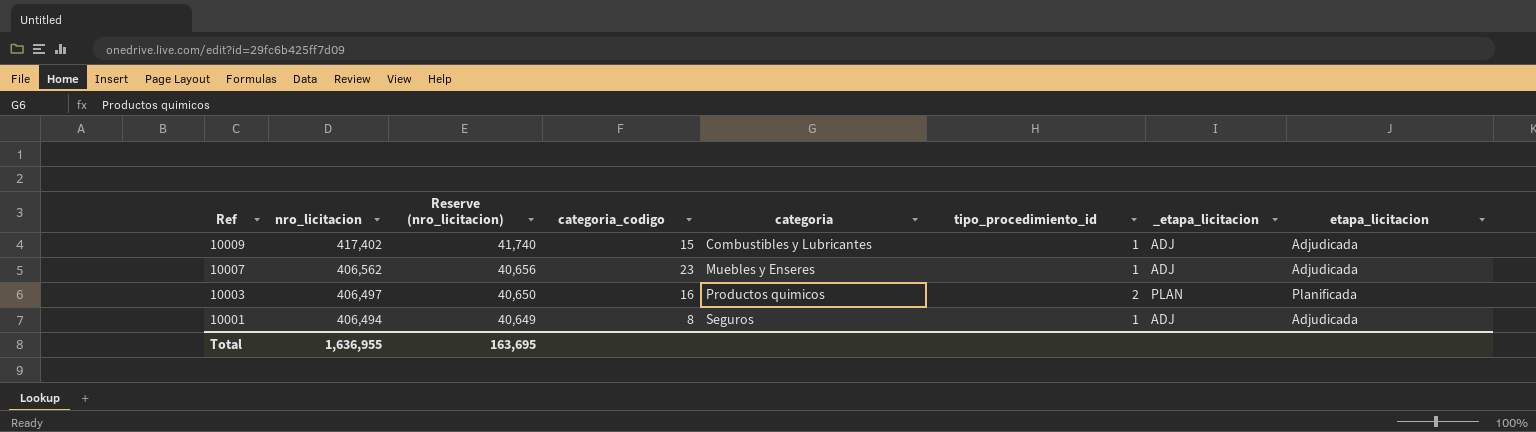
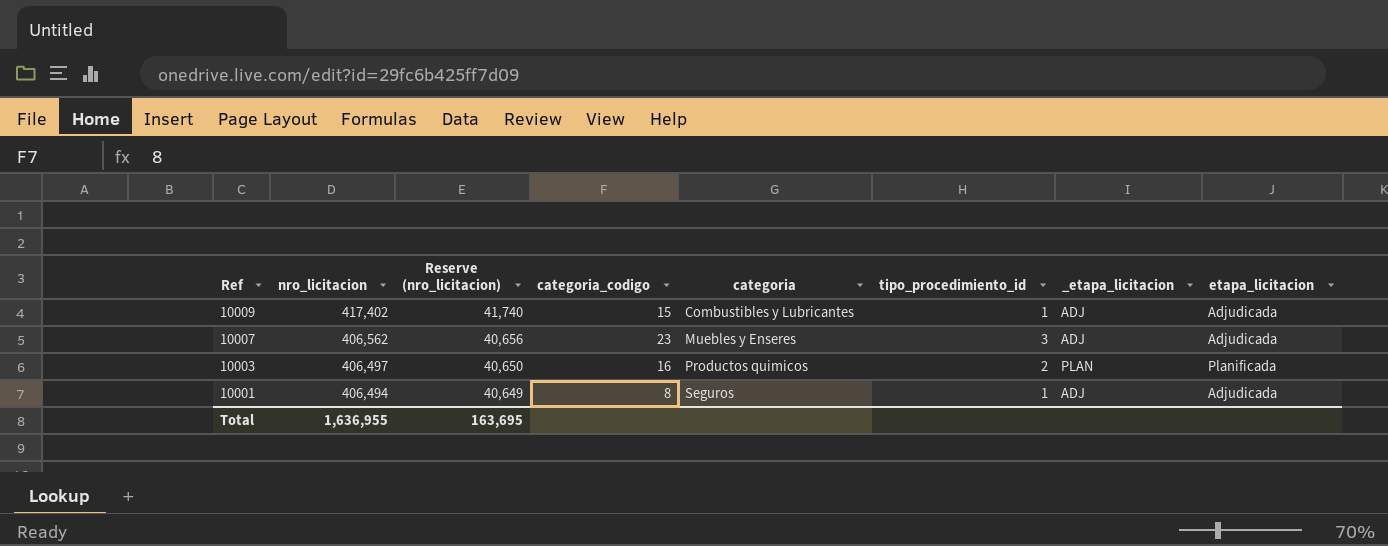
10007 | tipo_procedimiento_id: 1 -> 3

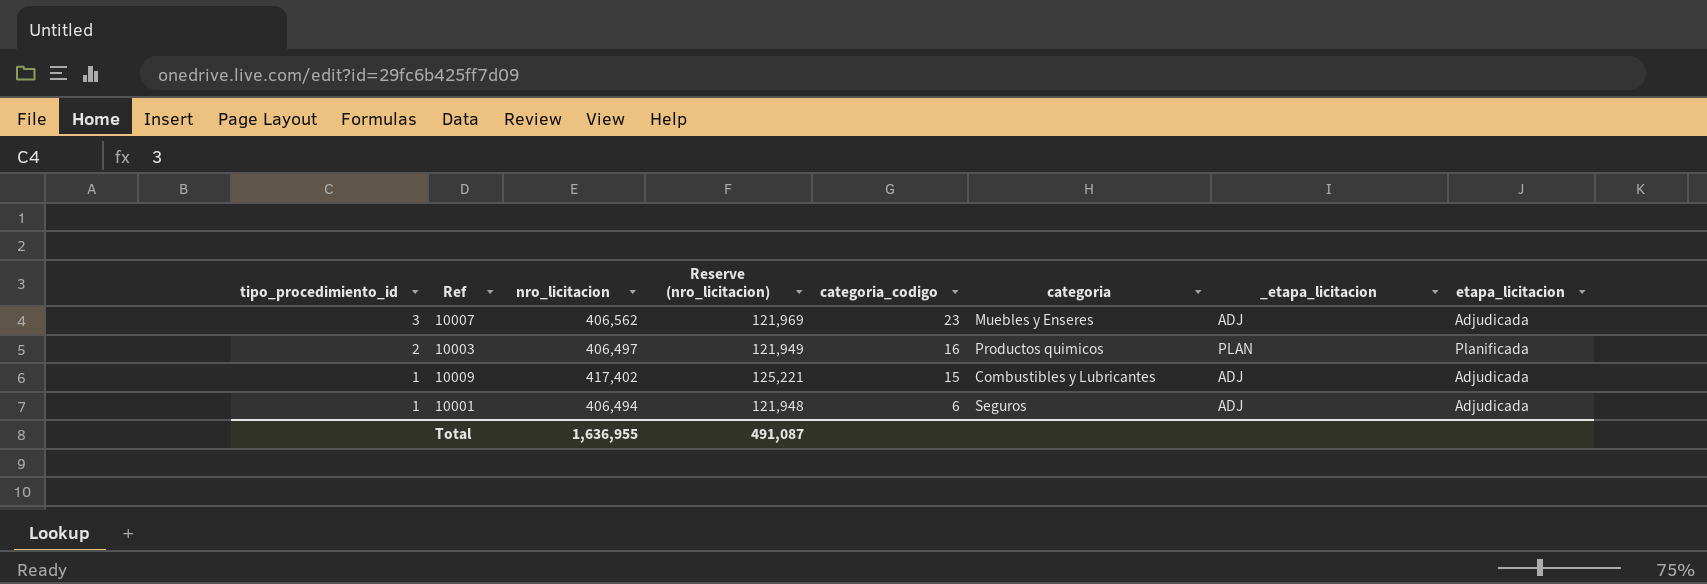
row order: Ref descending -> tipo_procedimiento_id descending
column tipo_procedimiento_id | position: 6 -> 1
column Reserve (nro_licitacion) | formula: [nro_licitacion] * 0.1 -> [nro_licitacion] * 0.3
10001 | categoria_codigo: 8 -> 6
Total | Reserve (nro_licitacion): 163,695 -> 491,087

